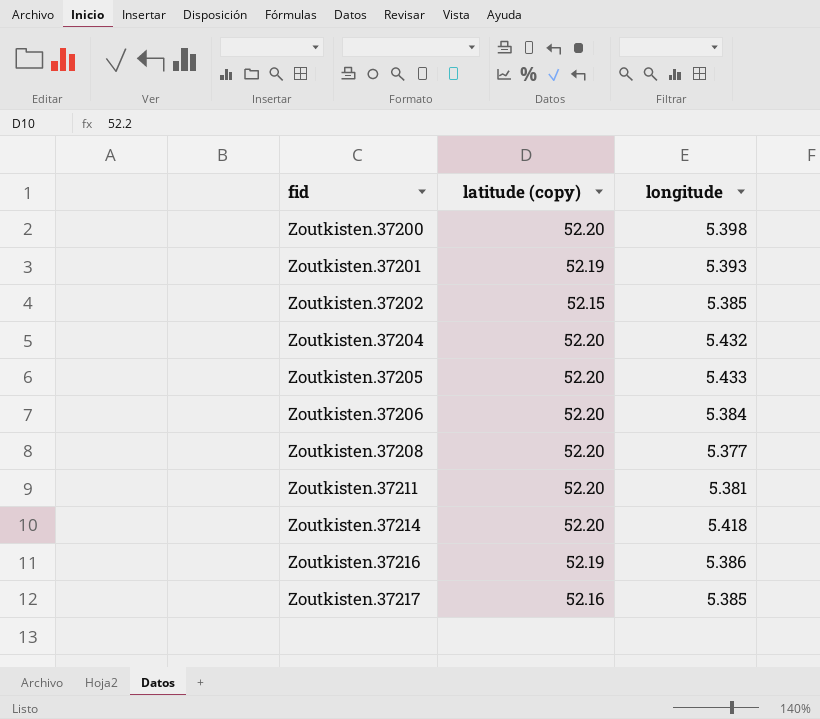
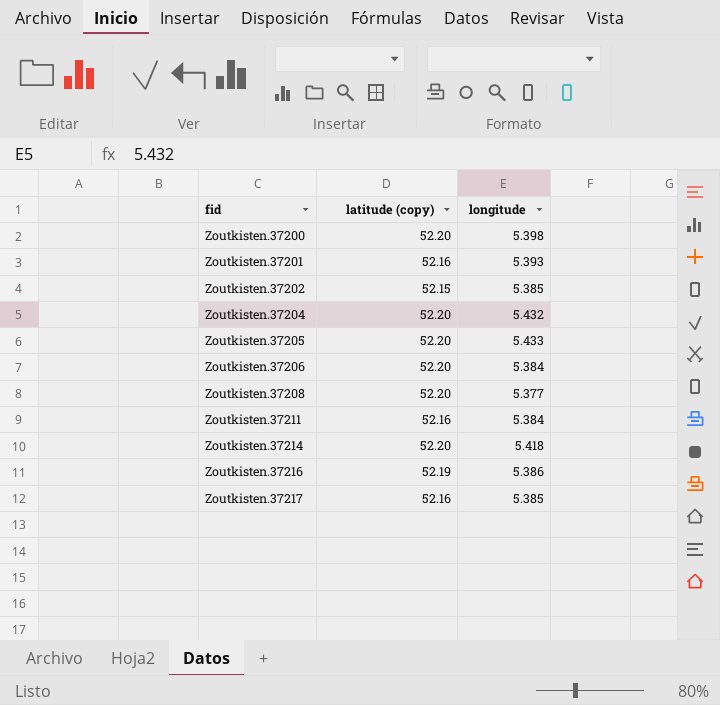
Zoutkisten.37201 | latitude (copy): 52.19 -> 52.16
Zoutkisten.37211 | latitude (copy): 52.20 -> 52.16
Zoutkisten.37211 | longitude: 5.381 -> 5.384

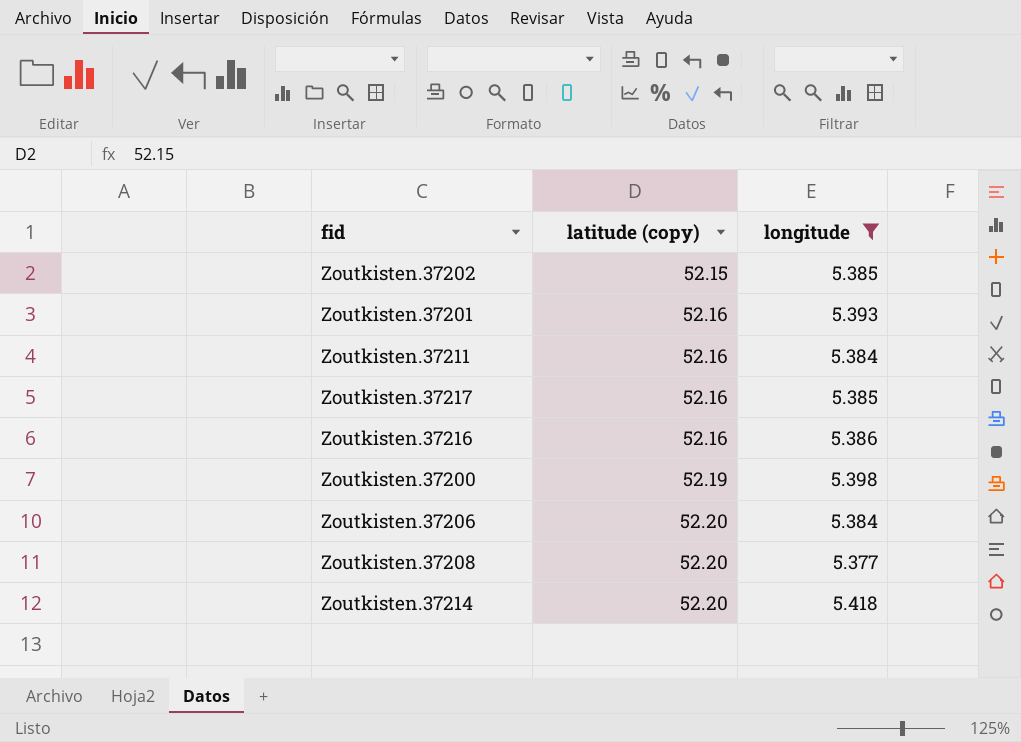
filter: none -> longitude <= 5.418
row order: fid ascending -> latitude (copy) ascending
Zoutkisten.37216 | latitude (copy): 52.19 -> 52.16
Zoutkisten.37200 | latitude (copy): 52.20 -> 52.19

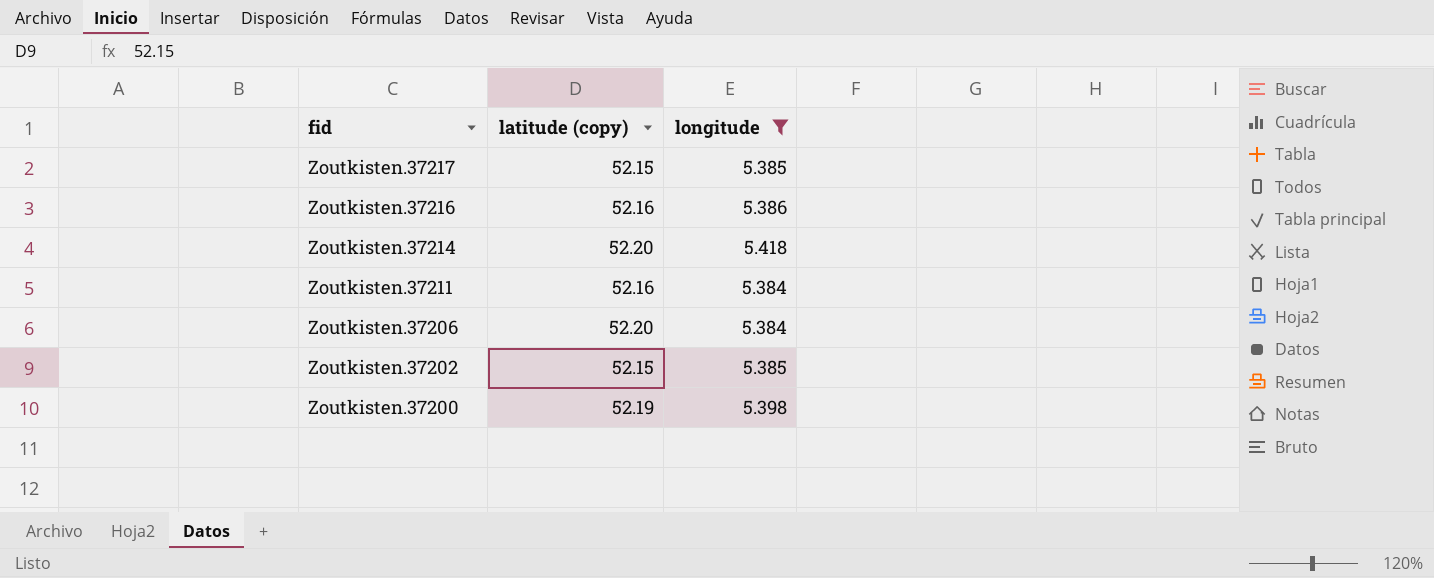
row order: latitude (copy) ascending -> fid descending
row Zoutkisten.37201: 52.16 | 5.393 -> none
row Zoutkisten.37208: 52.20 | 5.377 -> none
Zoutkisten.37217 | latitude (copy): 52.16 -> 52.15

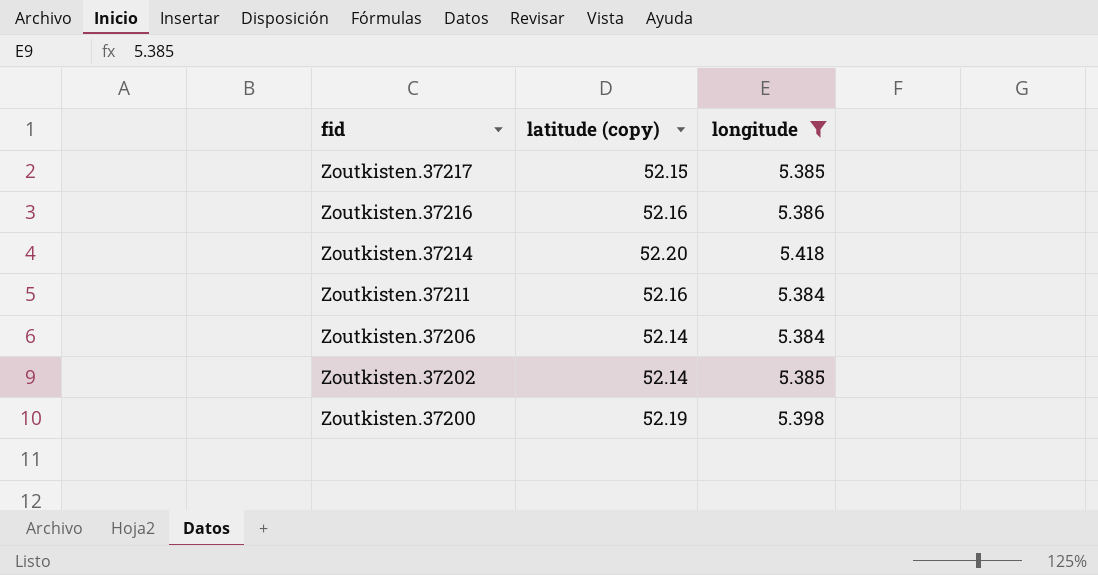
Zoutkisten.37206 | latitude (copy): 52.20 -> 52.14
Zoutkisten.37202 | latitude (copy): 52.15 -> 52.14

